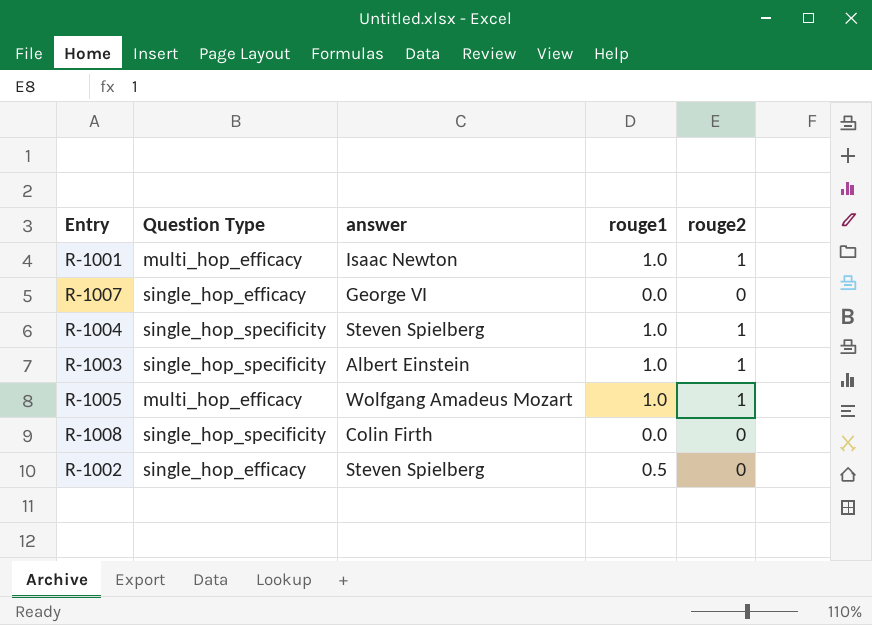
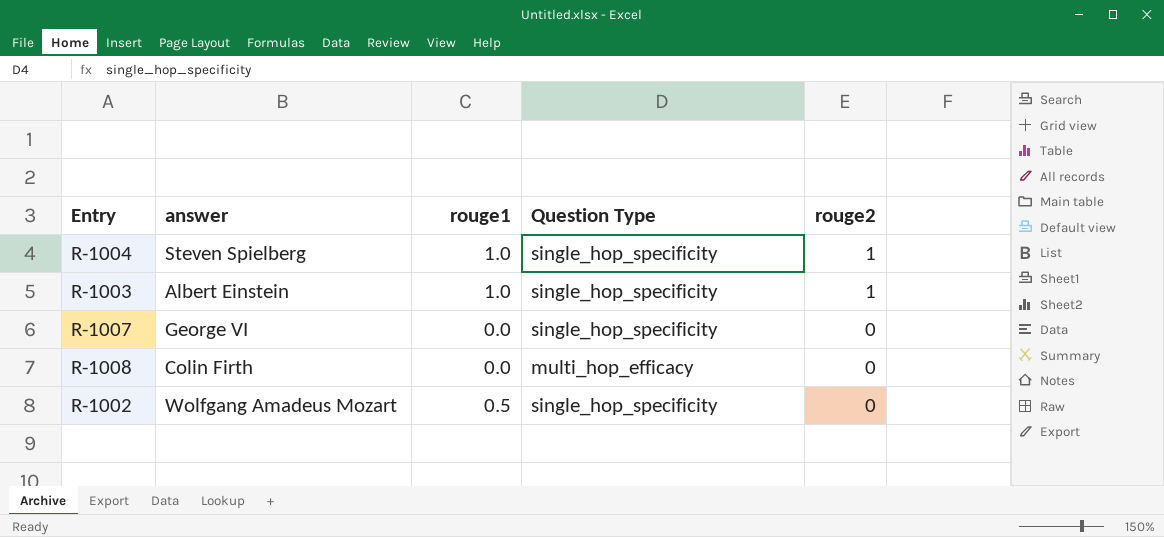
row order: none -> rouge2 descending
column Question Type | position: 2 -> 4
row R-1001: multi_hop_efficacy | Isaac Newton | 1.0 | 1 -> none
row R-1005: multi_hop_efficacy | Wolfgang Amadeus Mozart | 1.0 | 1 -> none
R-1007 | Question Type: single_hop_efficacy -> single_hop_specificity
R-1008 | Question Type: single_hop_specificity -> multi_hop_efficacy
R-1002 | answer: Steven Spielberg -> Wolfgang Amadeus Mozart
R-1002 | Question Type: single_hop_efficacy -> single_hop_specificity

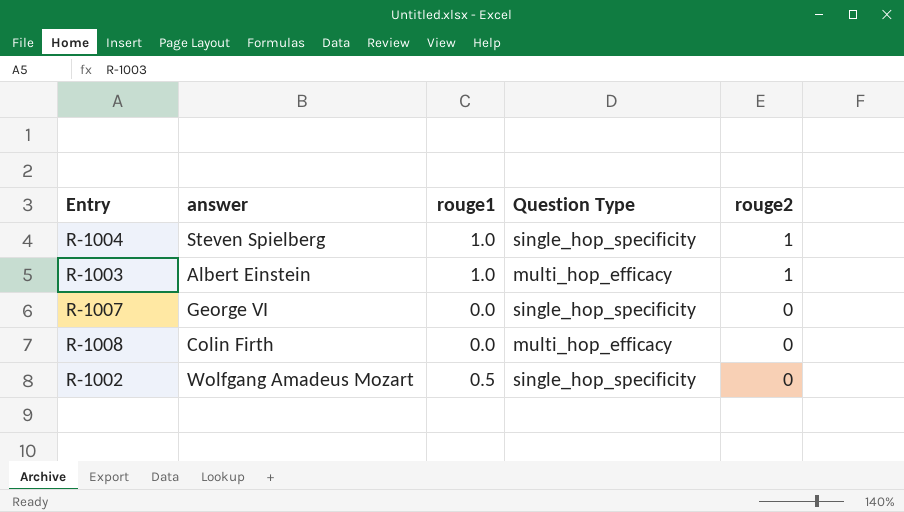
R-1003 | Question Type: single_hop_specificity -> multi_hop_efficacy

